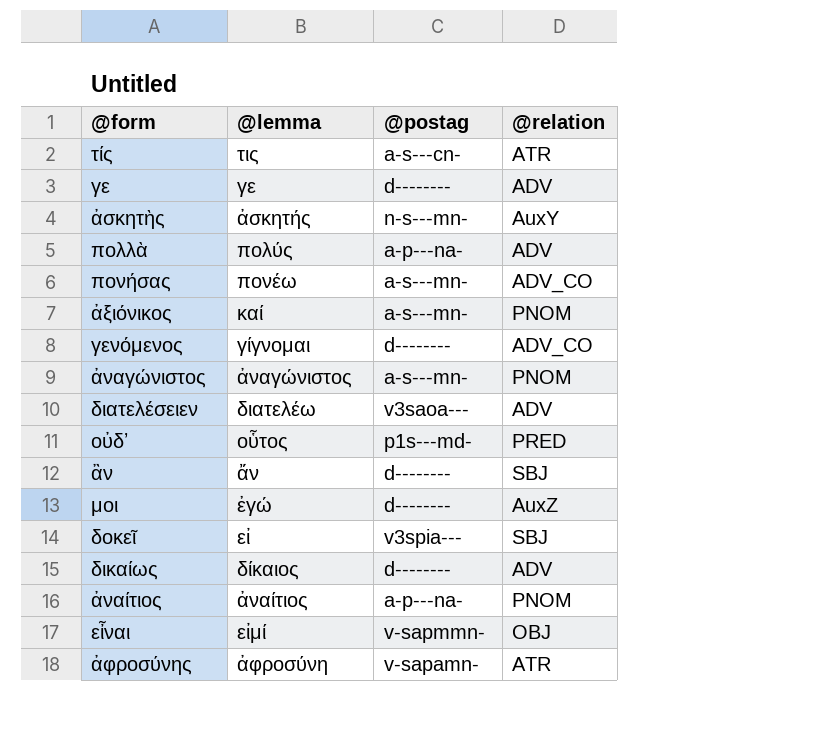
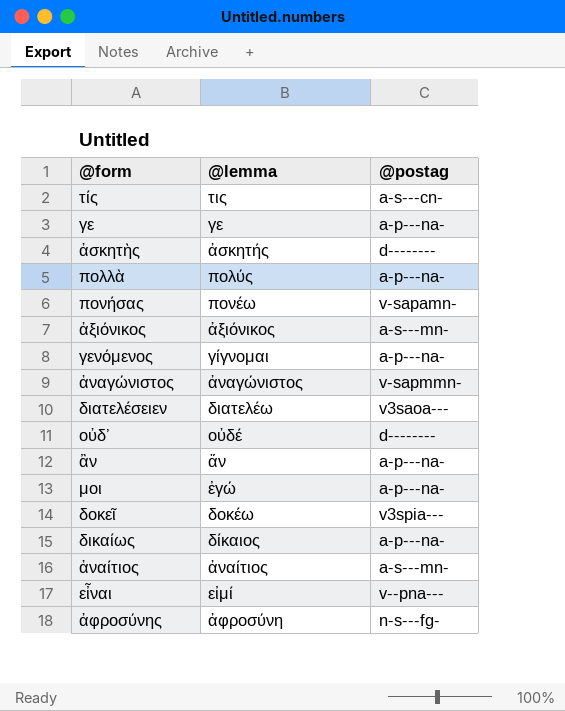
column @relation | position: 4 -> none
γε | @postag: d-------- -> a-p---na-
ἀσκητὴς | @postag: n-s---mn- -> d--------
πονήσας | @postag: a-s---mn- -> v-sapamn-
ἀξιόνικος | @lemma: καί -> ἀξιόνικος
γενόμενος | @postag: d-------- -> a-p---na-
ἀναγώνιστος | @postag: a-s---mn- -> v-sapmmn-
οὐδʼ | @lemma: οὗτος -> οὐδέ
οὐδʼ | @postag: p1s---md- -> d--------
ἂν | @postag: d-------- -> a-p---na-
μοι | @postag: d-------- -> a-p---na-
δοκεῖ | @lemma: εἰ -> δοκέω
δικαίως | @postag: d-------- -> a-p---na-
ἀναίτιος | @postag: a-p---na- -> a-s---mn-
εἶναι | @postag: v-sapmmn- -> v--pna---
ἀφροσύνης | @postag: v-sapamn- -> n-s---fg-

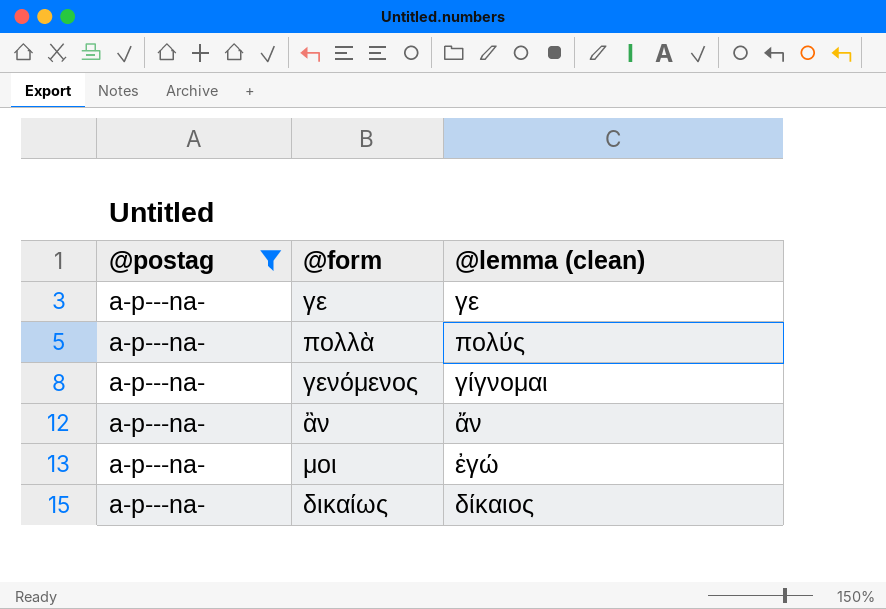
filter: none -> @postag = a-p---na-
column @postag | position: 3 -> 1
column name: @lemma -> @lemma (clean)

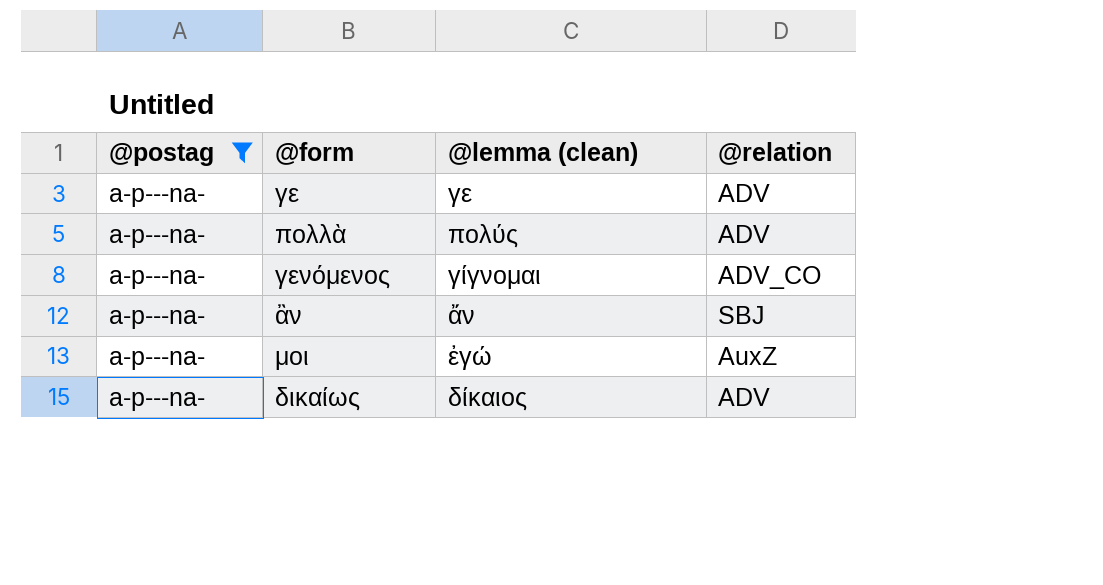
column @relation | position: none -> 4

